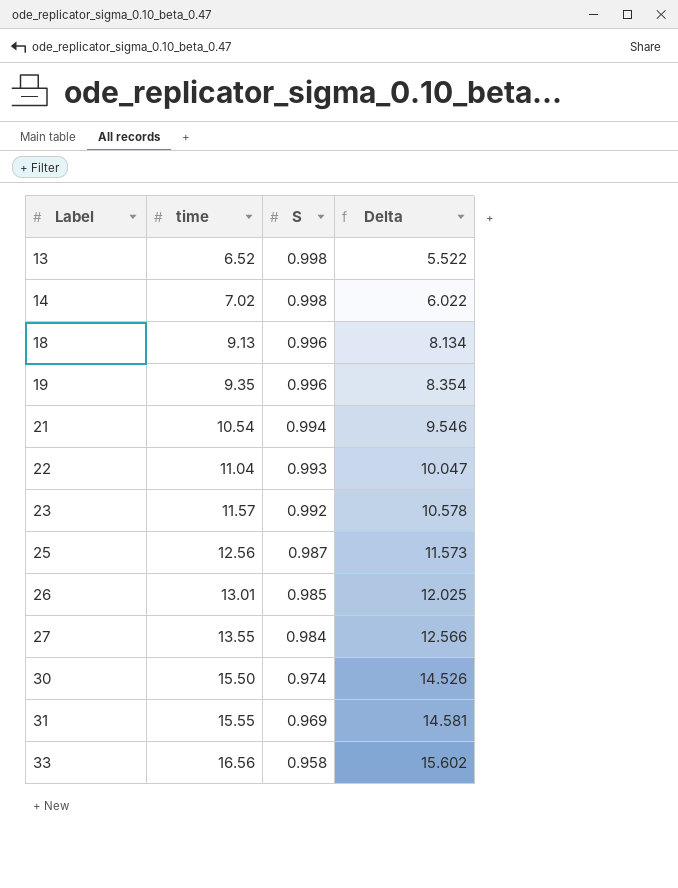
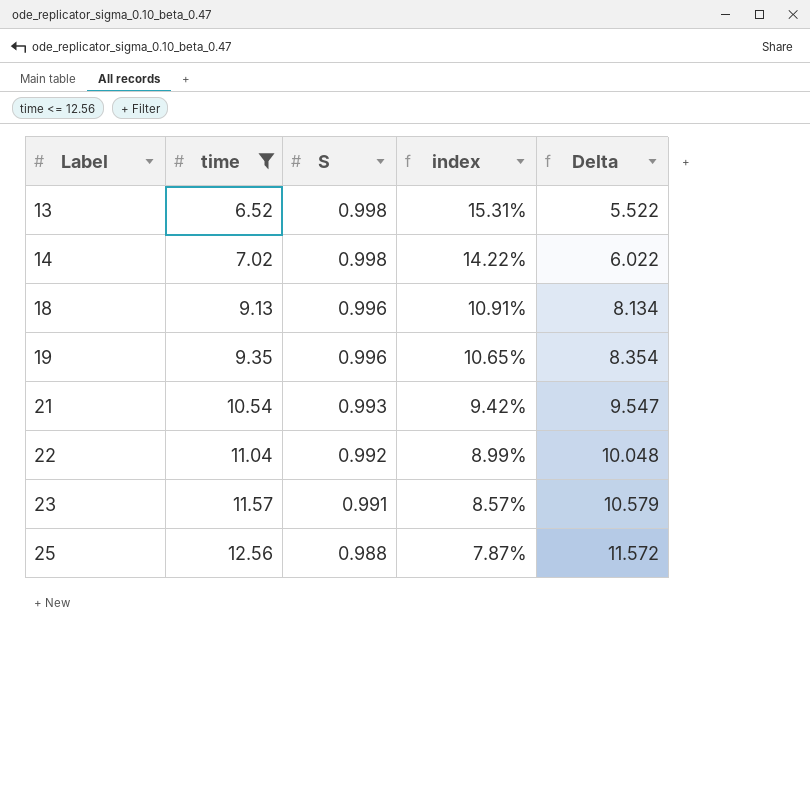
filter: none -> time <= 12.56
column index | formula: none -> [S] / [time]
21 | S: 0.994 -> 0.993
21 | Delta: 9.546 -> 9.547
22 | S: 0.993 -> 0.992
22 | Delta: 10.047 -> 10.048
23 | S: 0.992 -> 0.991
23 | Delta: 10.578 -> 10.579
25 | S: 0.987 -> 0.988
25 | Delta: 11.573 -> 11.572

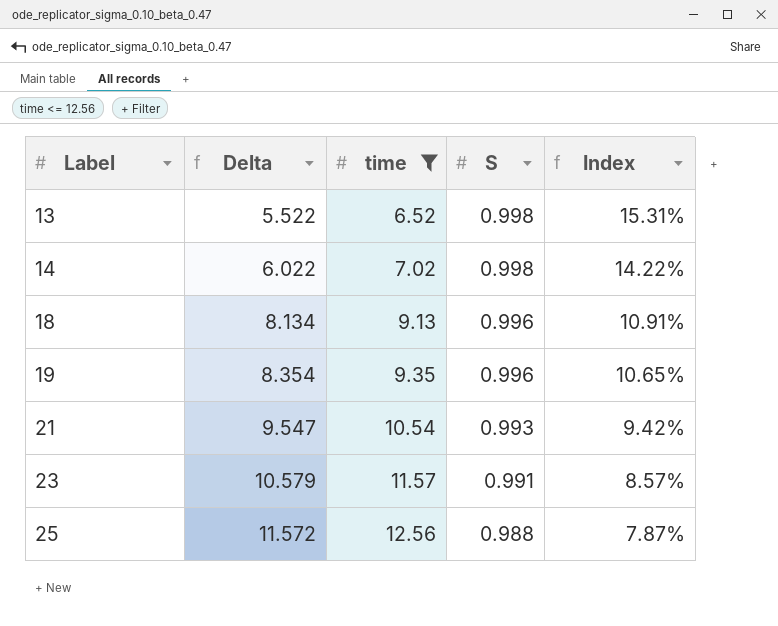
column Delta | position: 5 -> 2
column name: index -> Index
row 22: 11.04 | 0.992 | 8.99% | 10.048 -> none

